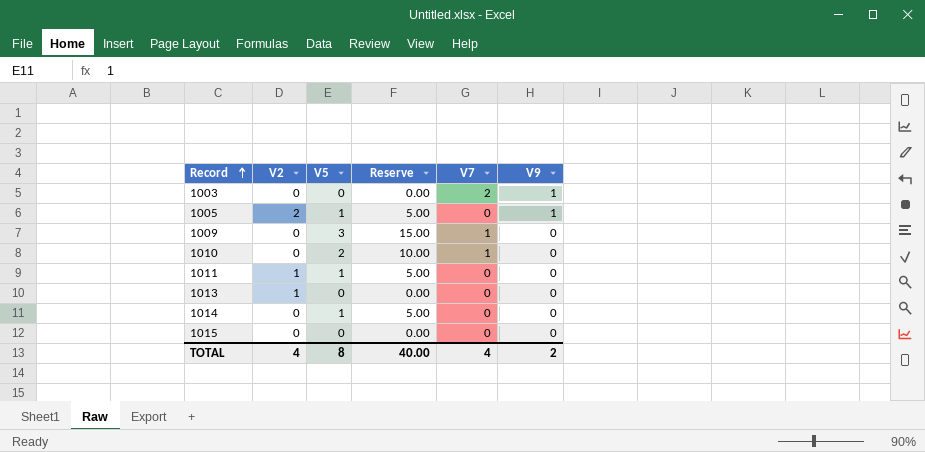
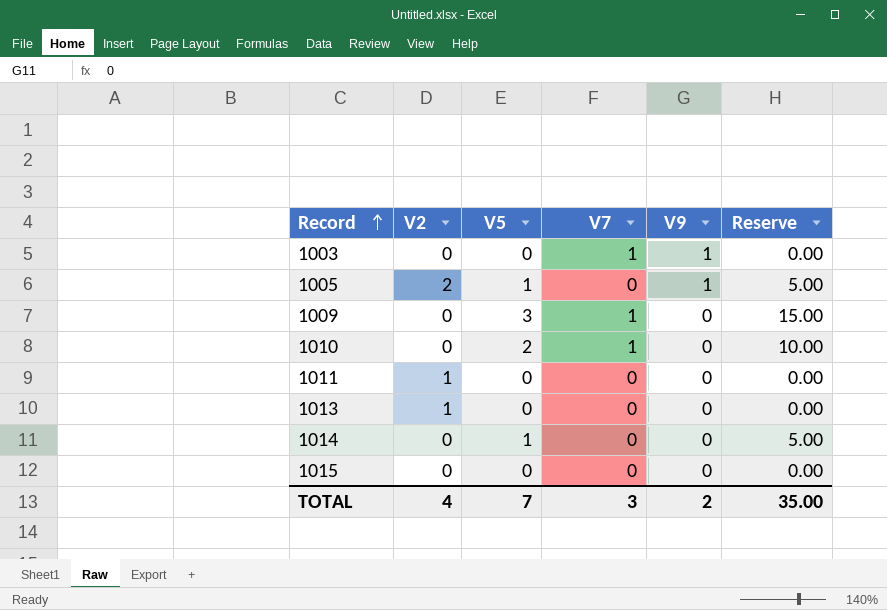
column Reserve | position: 4 -> 6
1003 | V7: 2 -> 1
1011 | V5: 1 -> 0
1011 | Reserve: 5.00 -> 0.00
TOTAL | V5: 8 -> 7
TOTAL | V7: 4 -> 3
TOTAL | Reserve: 40.00 -> 35.00

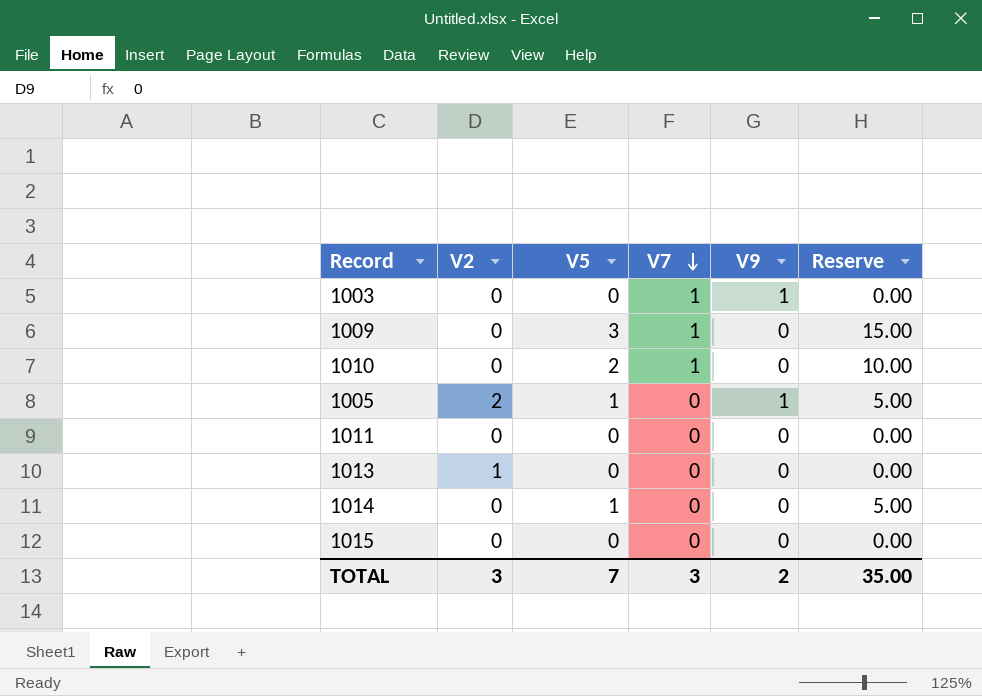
row order: Record ascending -> V7 descending
1011 | V2: 1 -> 0
TOTAL | V2: 4 -> 3

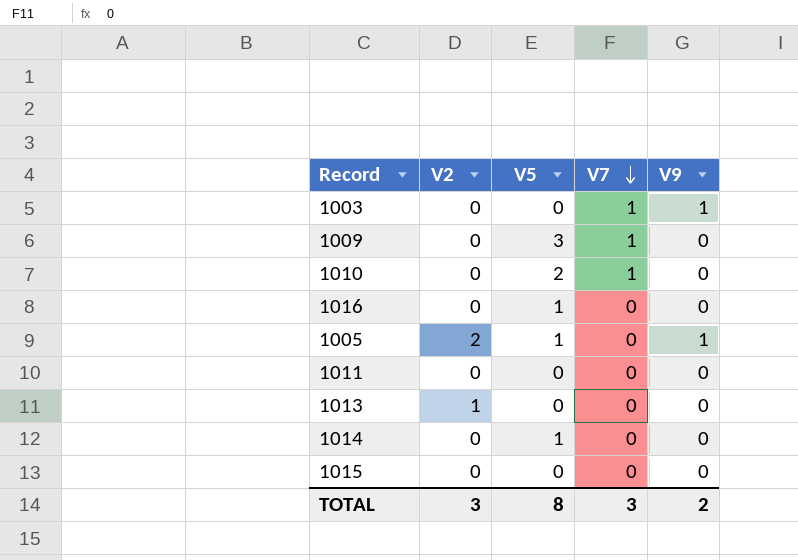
column Reserve | formula: [V5] * 5 -> none
row 1016: none -> 0 | 1 | 0 | 0
TOTAL | V5: 7 -> 8

